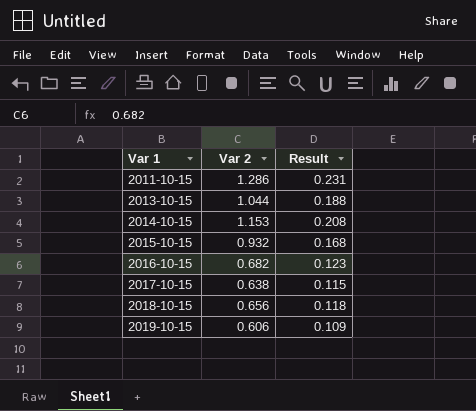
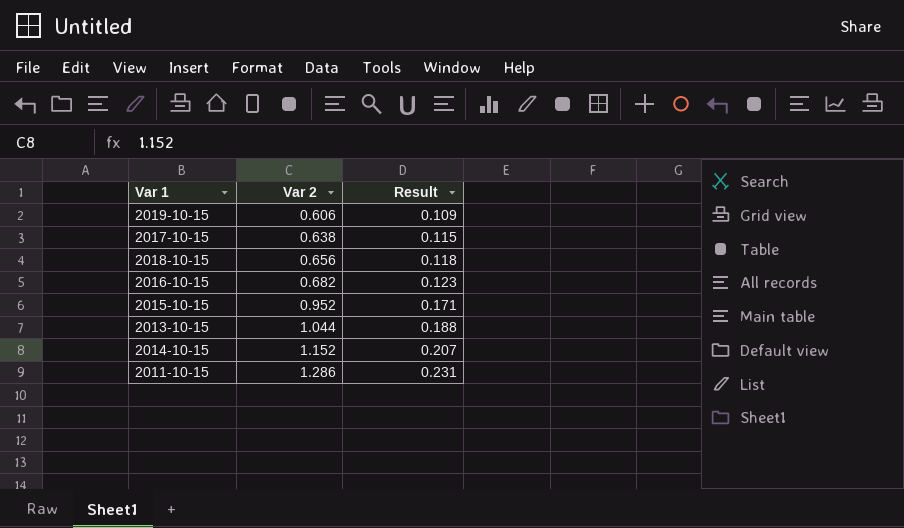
row order: Var 1 ascending -> Var 2 ascending
2015-10-15 | Var 2: 0.932 -> 0.952
2015-10-15 | Result: 0.168 -> 0.171
2014-10-15 | Var 2: 1.153 -> 1.152
2014-10-15 | Result: 0.208 -> 0.207

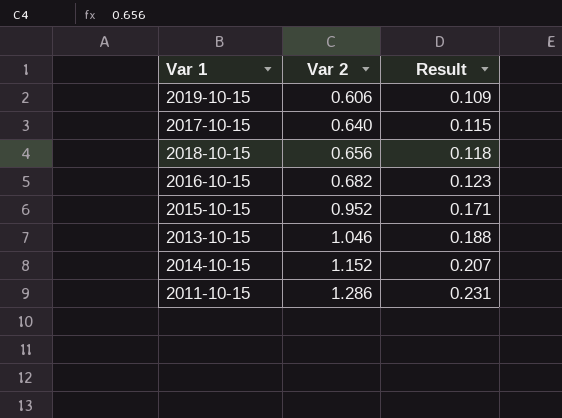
2017-10-15 | Var 2: 0.638 -> 0.640
2013-10-15 | Var 2: 1.044 -> 1.046

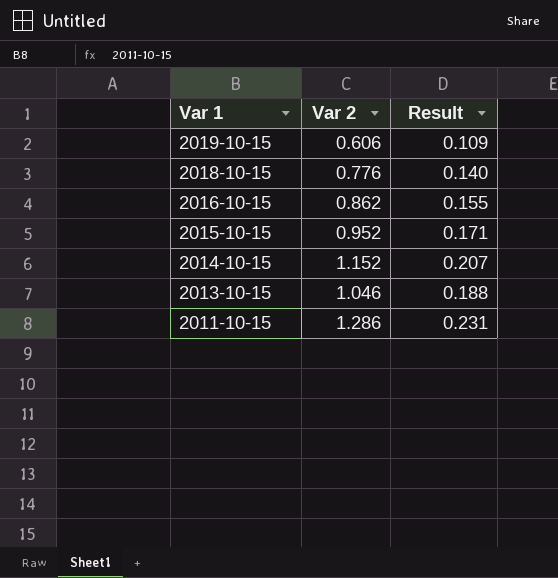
row order: Var 2 ascending -> Var 1 descending
row 2017-10-15: 0.640 | 0.115 -> none
2018-10-15 | Var 2: 0.656 -> 0.776
2018-10-15 | Result: 0.118 -> 0.140
2016-10-15 | Var 2: 0.682 -> 0.862
2016-10-15 | Result: 0.123 -> 0.155

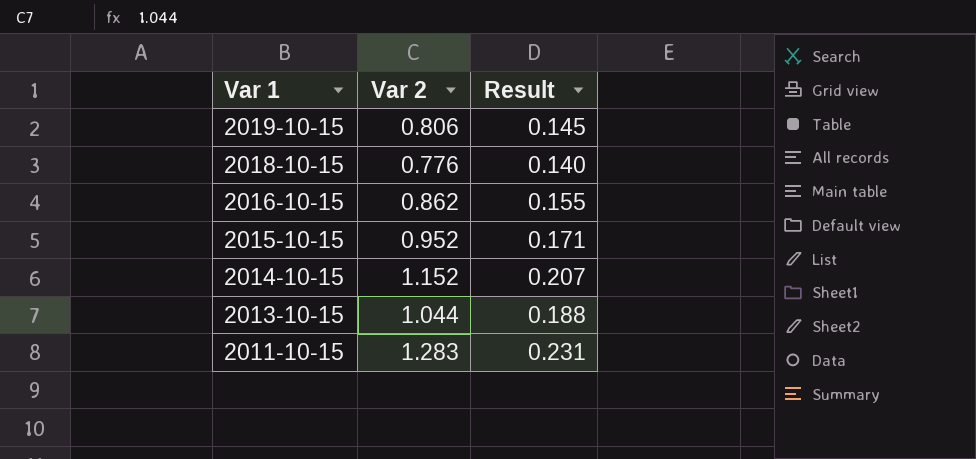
2019-10-15 | Var 2: 0.606 -> 0.806
2019-10-15 | Result: 0.109 -> 0.145
2013-10-15 | Var 2: 1.046 -> 1.044
2011-10-15 | Var 2: 1.286 -> 1.283

